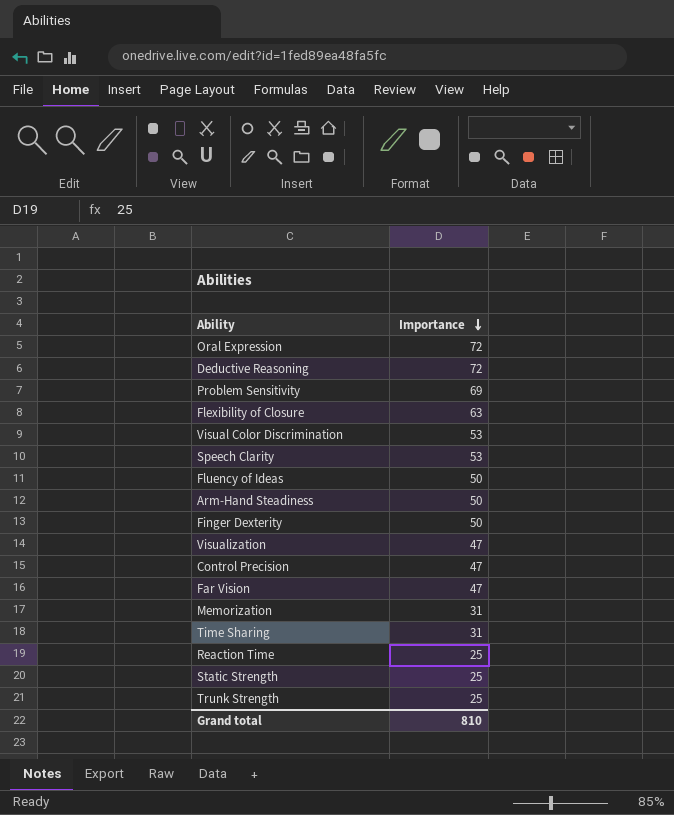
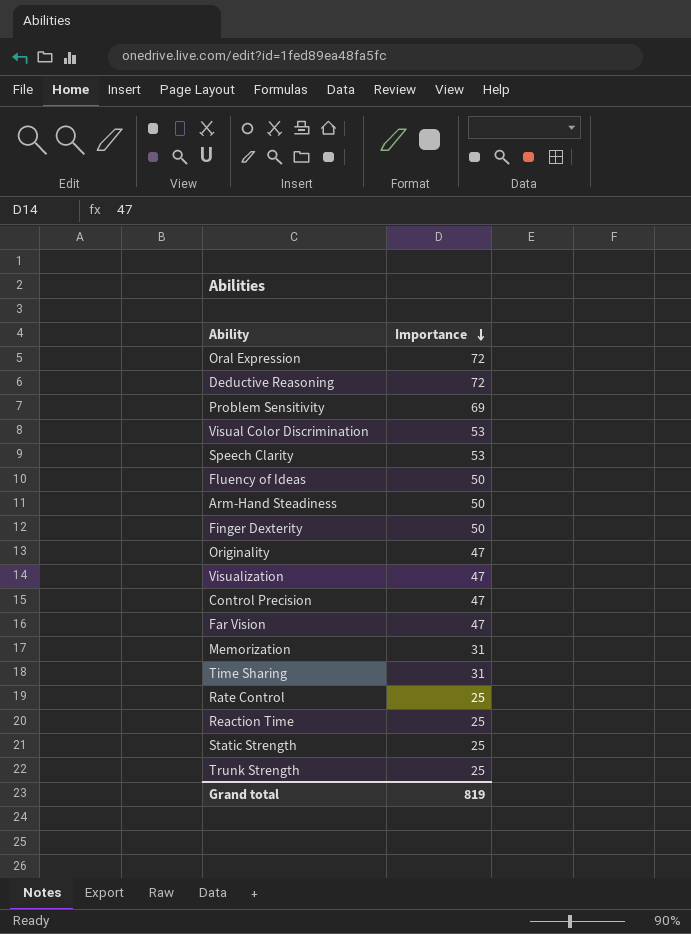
row Flexibility of Closure: 63 -> none
row Originality: none -> 47
row Rate Control: none -> 25
Grand total | Importance: 810 -> 819

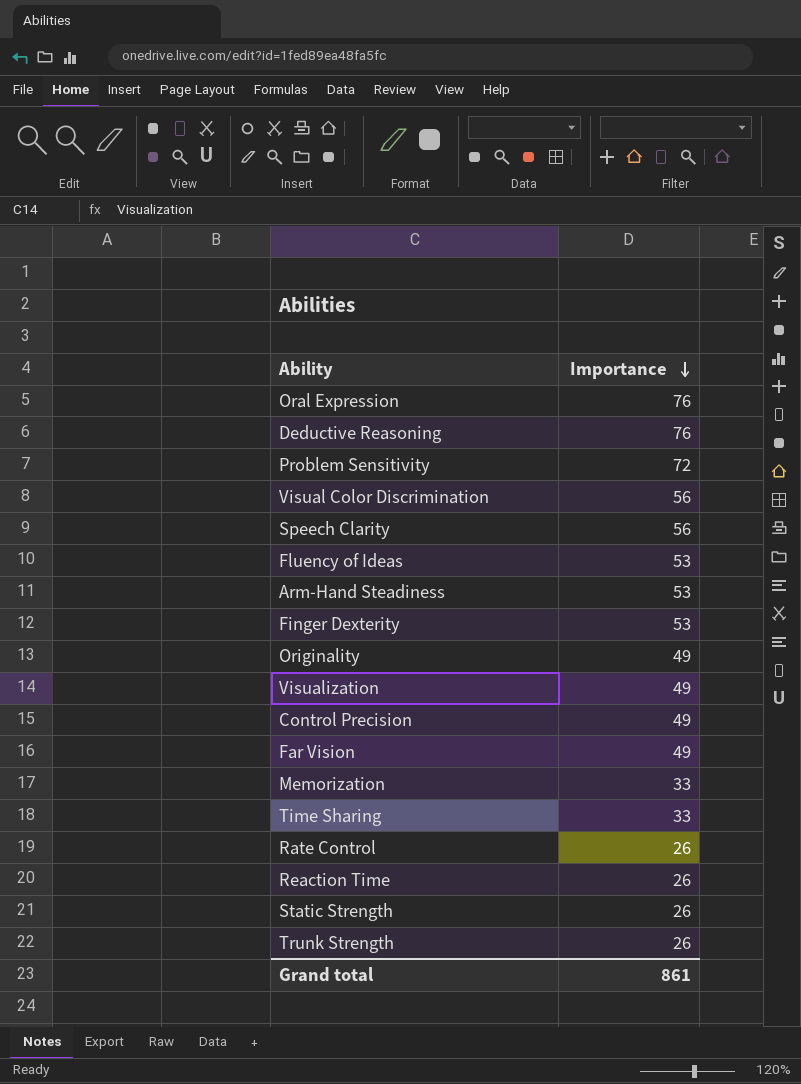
Oral Expression | Importance: 72 -> 76
Deductive Reasoning | Importance: 72 -> 76
Problem Sensitivity | Importance: 69 -> 72
Visual Color Discrimination | Importance: 53 -> 56
Speech Clarity | Importance: 53 -> 56
Fluency of Ideas | Importance: 50 -> 53
Arm-Hand Steadiness | Importance: 50 -> 53
Finger Dexterity | Importance: 50 -> 53
Originality | Importance: 47 -> 49
Visualization | Importance: 47 -> 49
Control Precision | Importance: 47 -> 49
Far Vision | Importance: 47 -> 49
Memorization | Importance: 31 -> 33
Time Sharing | Importance: 31 -> 33
Rate Control | Importance: 25 -> 26
Reaction Time | Importance: 25 -> 26
Static Strength | Importance: 25 -> 26
Trunk Strength | Importance: 25 -> 26
Grand total | Importance: 819 -> 861

